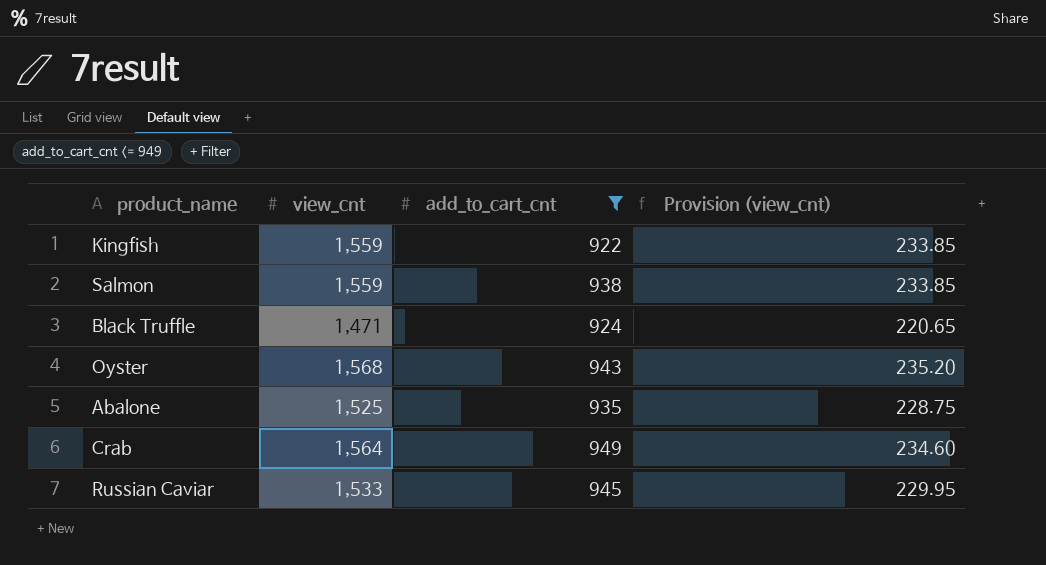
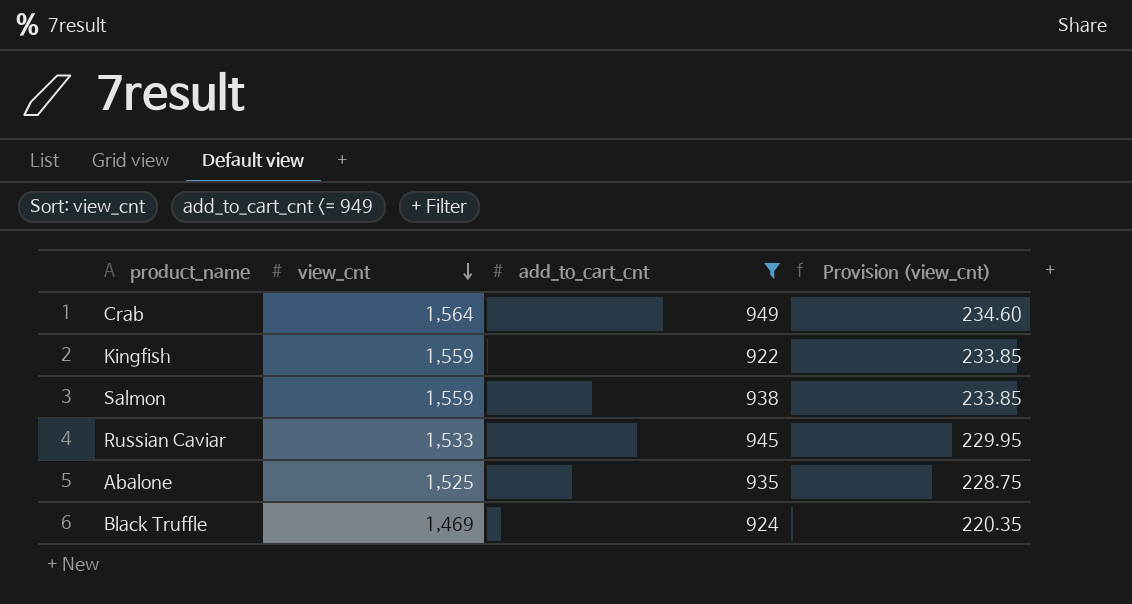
row order: none -> view_cnt descending
row Oyster: 1,568 | 943 | 235.20 -> none
Black Truffle | view_cnt: 1,471 -> 1,469
Black Truffle | Provision (view_cnt): 220.65 -> 220.35

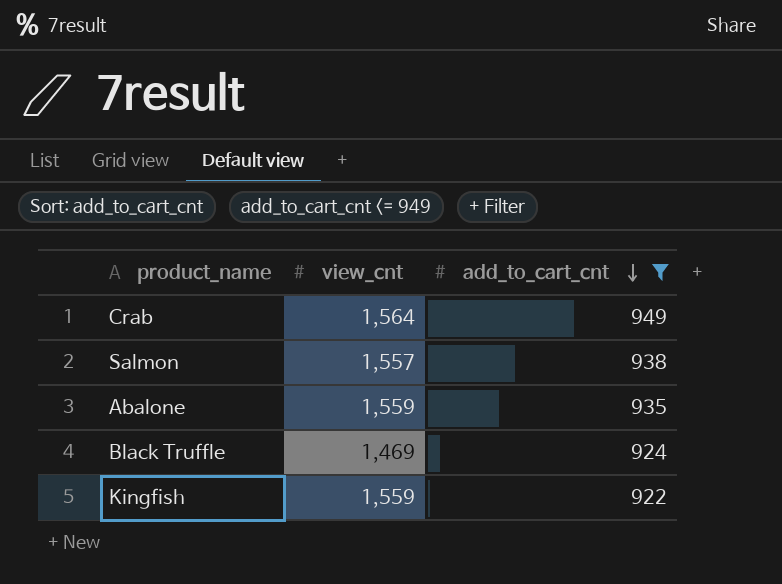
row order: view_cnt descending -> add_to_cart_cnt descending
column Provision (view_cnt) | formula: [view_cnt] * 0.15 -> none
row Russian Caviar: 1,533 | 945 | 229.95 -> none
Salmon | view_cnt: 1,559 -> 1,557
Abalone | view_cnt: 1,525 -> 1,559

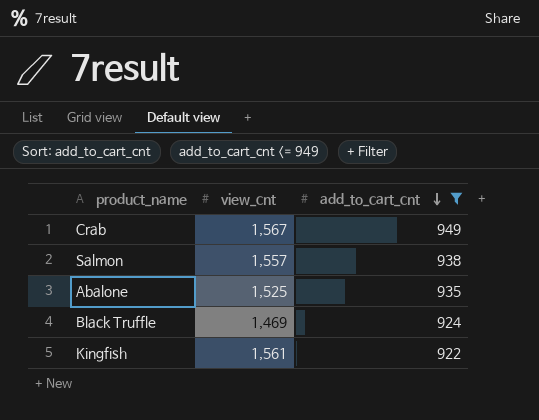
Crab | view_cnt: 1,564 -> 1,567
Abalone | view_cnt: 1,559 -> 1,525
Kingfish | view_cnt: 1,559 -> 1,561

